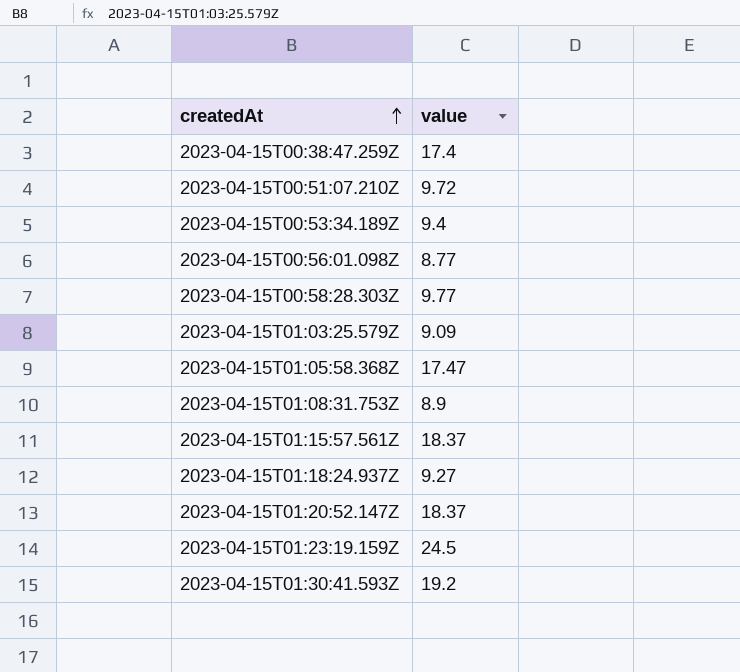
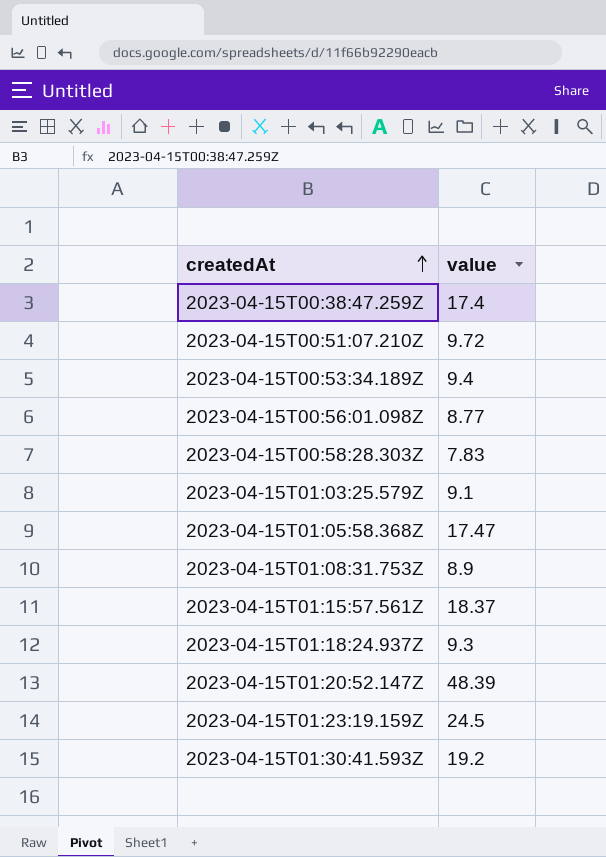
2023-04-15T00:58:28.303Z | value: 9.77 -> 7.83
2023-04-15T01:03:25.579Z | value: 9.09 -> 9.1
2023-04-15T01:18:24.937Z | value: 9.27 -> 9.3
2023-04-15T01:20:52.147Z | value: 18.37 -> 48.39

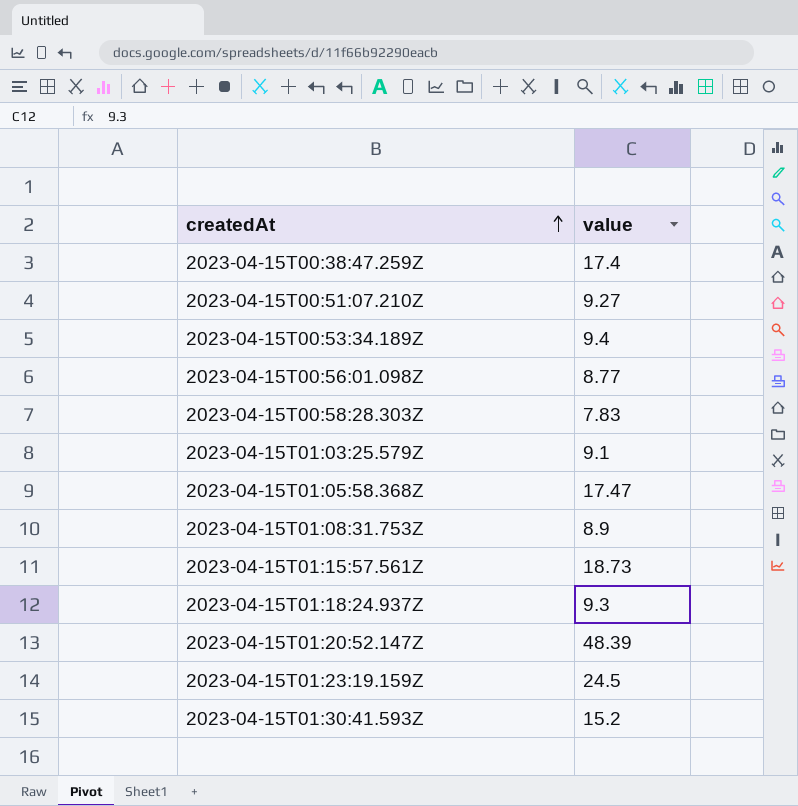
2023-04-15T00:51:07.210Z | value: 9.72 -> 9.27
2023-04-15T01:15:57.561Z | value: 18.37 -> 18.73
2023-04-15T01:30:41.593Z | value: 19.2 -> 15.2

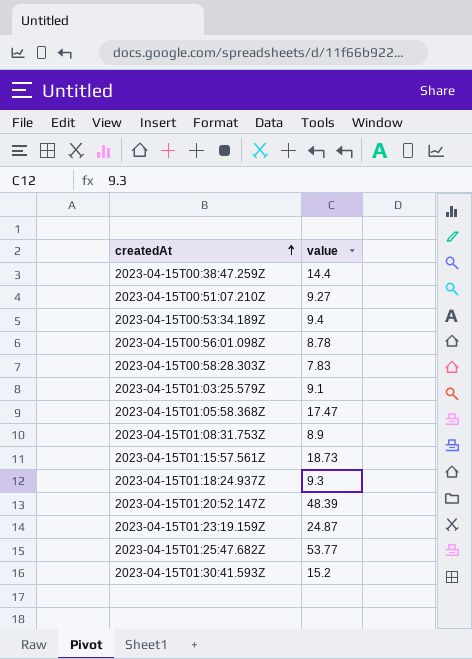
2023-04-15T00:38:47.259Z | value: 17.4 -> 14.4
2023-04-15T00:56:01.098Z | value: 8.77 -> 8.78
2023-04-15T01:23:19.159Z | value: 24.5 -> 24.87
row 2023-04-15T01:25:47.682Z: none -> 53.77

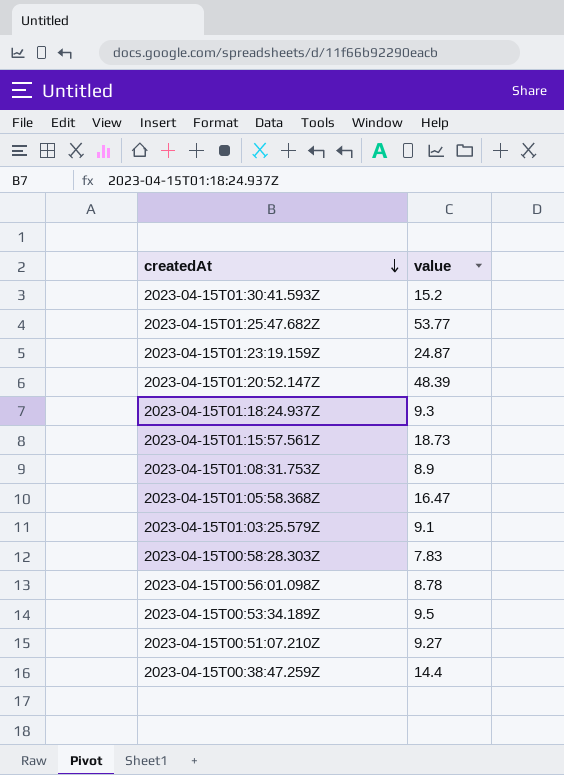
row order: createdAt ascending -> createdAt descending
2023-04-15T01:05:58.368Z | value: 17.47 -> 16.47
2023-04-15T00:53:34.189Z | value: 9.4 -> 9.5

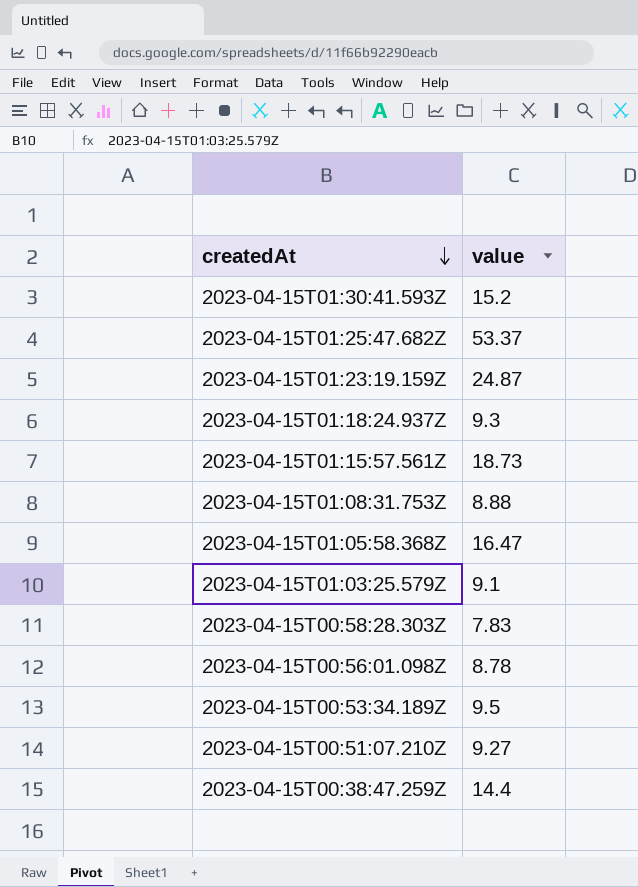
row 2023-04-15T01:20:52.147Z: 48.39 -> none
2023-04-15T01:25:47.682Z | value: 53.77 -> 53.37
2023-04-15T01:08:31.753Z | value: 8.9 -> 8.88

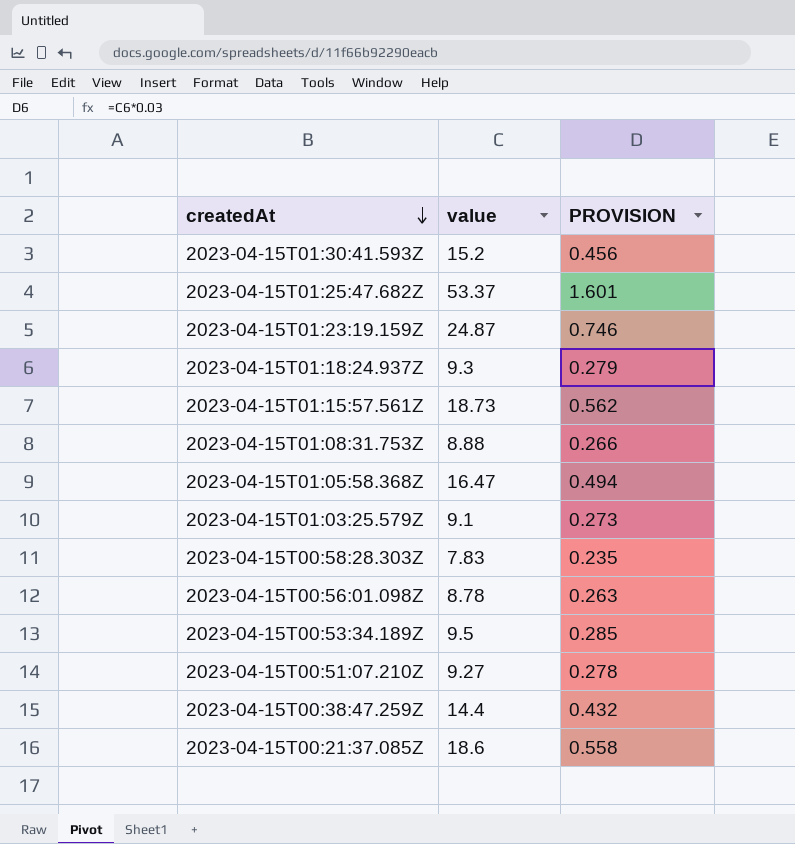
column PROVISION | formula: none -> [value] * 0.03
row 2023-04-15T00:21:37.085Z: none -> 18.6 | 0.558

